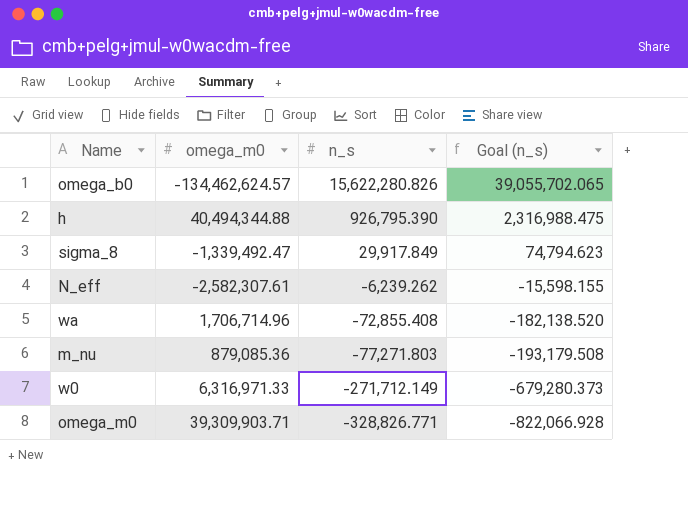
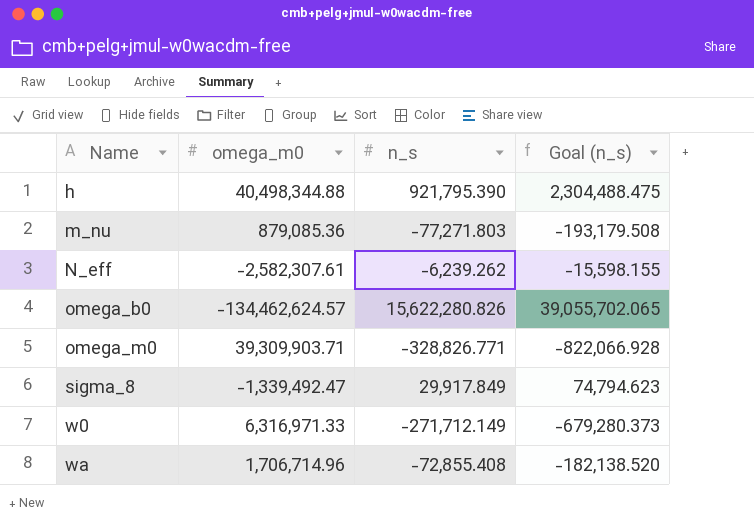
row order: n_s descending -> Name ascending
h | omega_m0: 40,494,344.88 -> 40,498,344.88
h | n_s: 926,795.390 -> 921,795.390
h | Goal (n_s): 2,316,988.475 -> 2,304,488.475

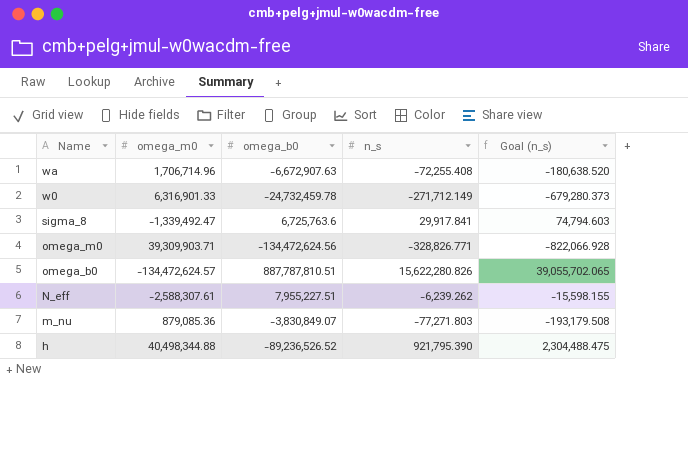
row order: Name ascending -> Name descending
column omega_b0 | position: none -> 3
wa | n_s: -72,855.408 -> -72,255.408
wa | Goal (n_s): -182,138.520 -> -180,638.520
w0 | omega_m0: 6,316,971.33 -> 6,316,901.33
sigma_8 | n_s: 29,917.849 -> 29,917.841
sigma_8 | Goal (n_s): 74,794.623 -> 74,794.603
omega_b0 | omega_m0: -134,462,624.57 -> -134,472,624.57
N_eff | omega_m0: -2,582,307.61 -> -2,588,307.61

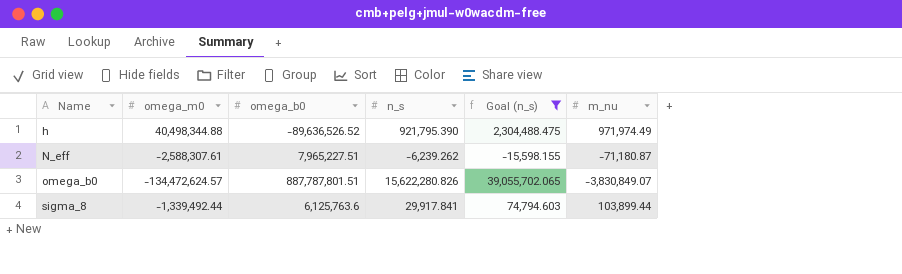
filter: none -> Goal (n_s) >= -15,598.155
row order: Name descending -> Name ascending
column m_nu | position: none -> 6
h | omega_b0: -89,236,526.52 -> -89,636,526.52
N_eff | omega_b0: 7,955,227.51 -> 7,965,227.51
omega_b0 | omega_b0: 887,787,810.51 -> 887,787,801.51
sigma_8 | omega_m0: -1,339,492.47 -> -1,339,492.44
sigma_8 | omega_b0: 6,725,763.6 -> 6,125,763.6

